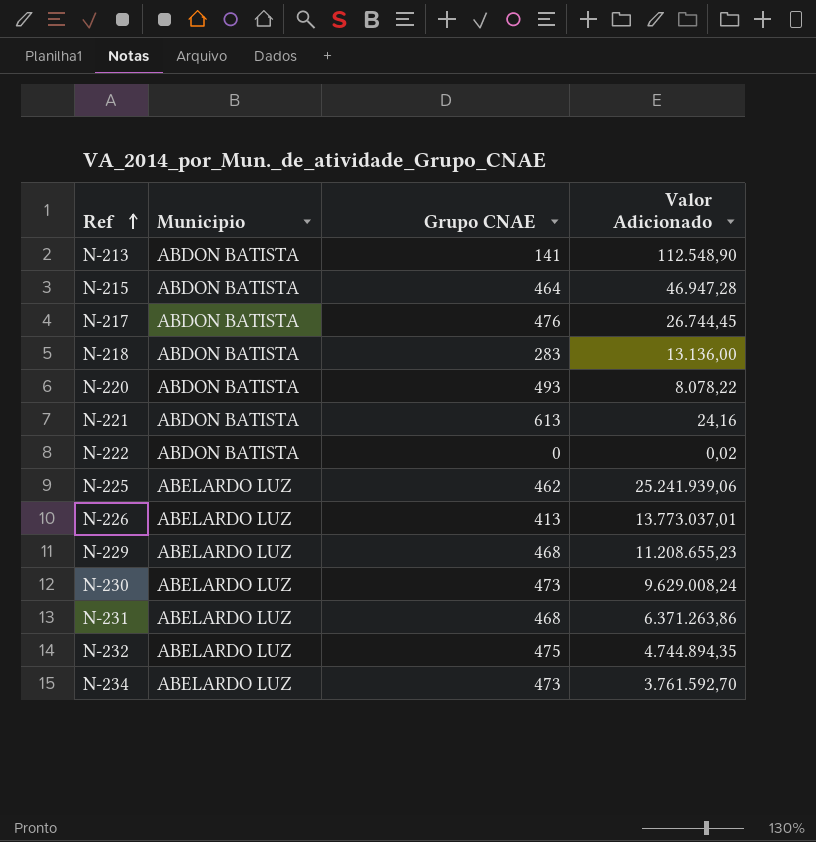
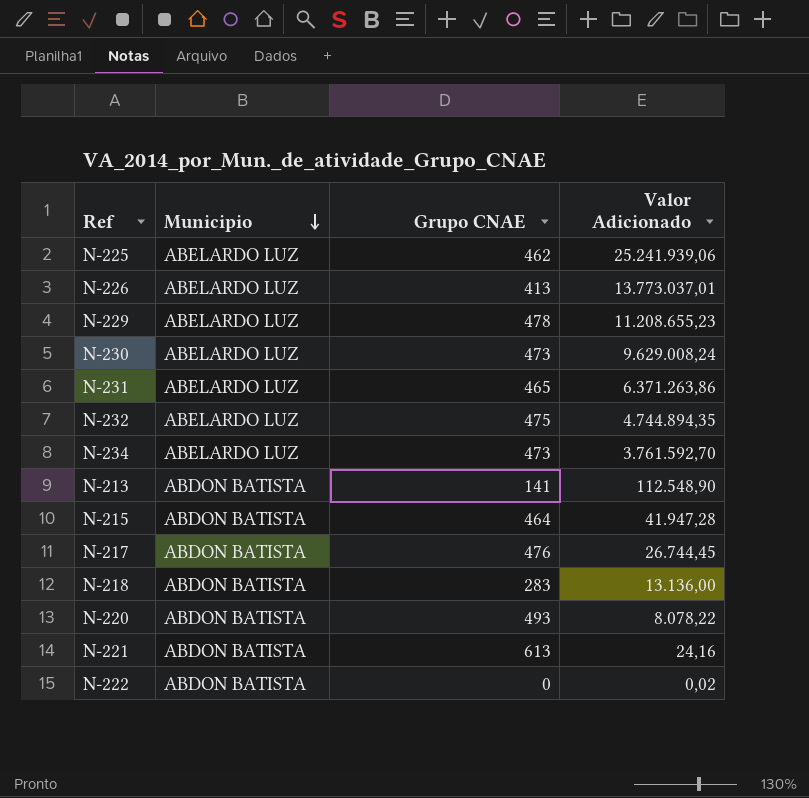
row order: Ref ascending -> Municipio descending
N-229 | Grupo CNAE: 468 -> 478
N-231 | Grupo CNAE: 468 -> 465
N-215 | Valor Adicionado: 46.947,28 -> 41.947,28

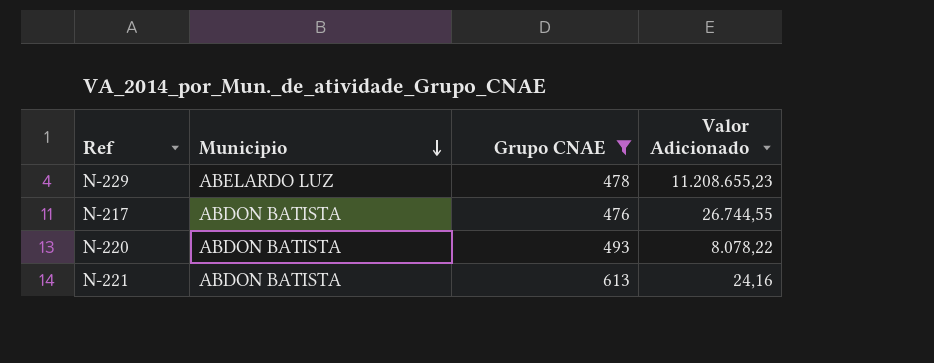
filter: none -> Grupo CNAE >= 476
N-217 | Valor Adicionado: 26.744,45 -> 26.744,55

